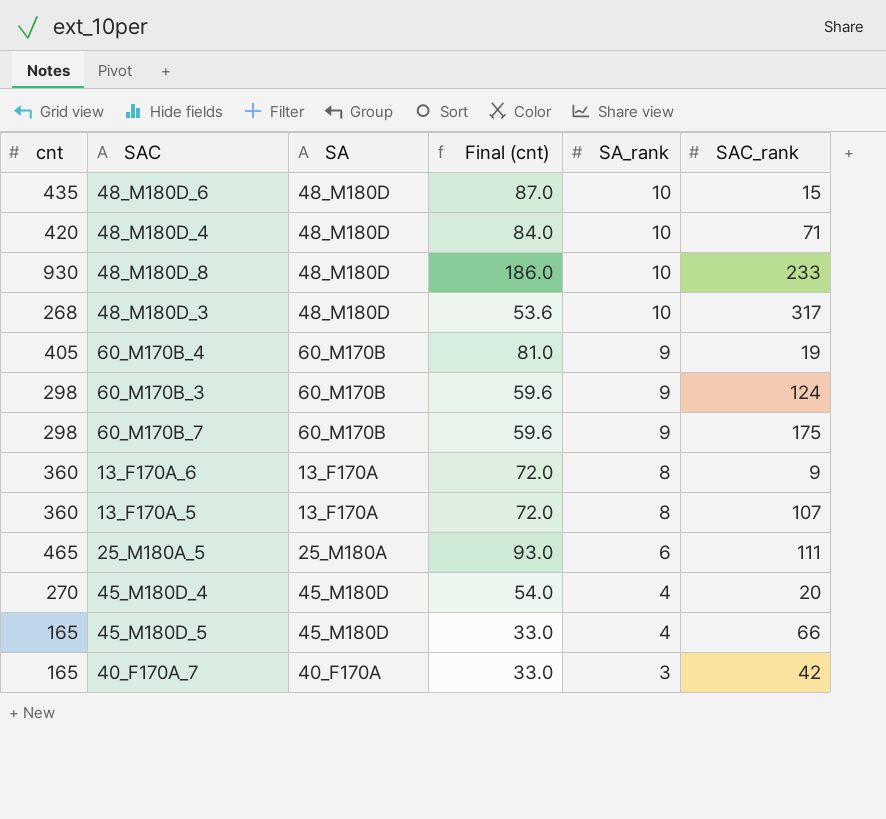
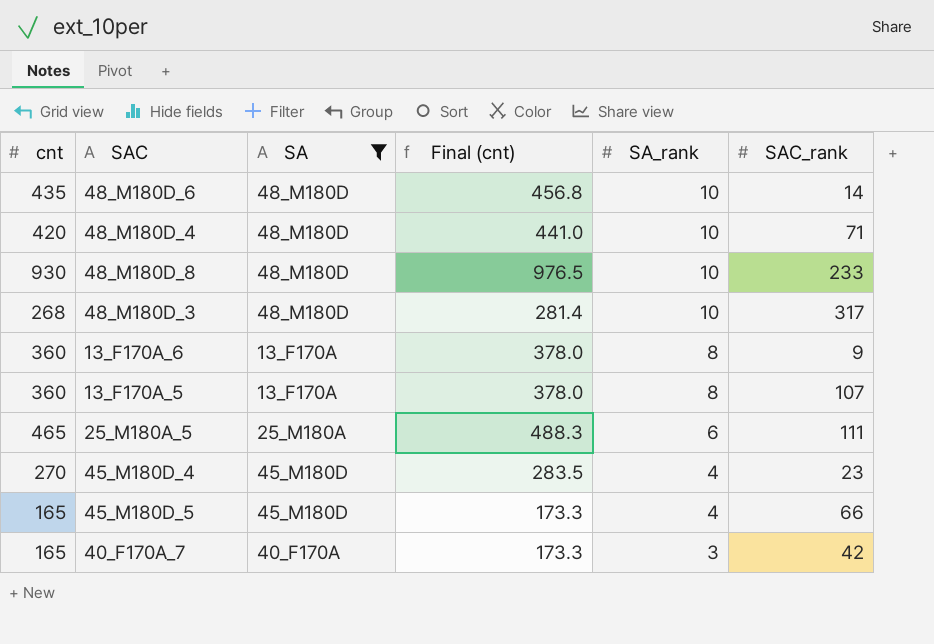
filter: none -> SA != 60_M170B
column Final (cnt) | formula: [cnt] * 0.2 -> [cnt] * 1.05
48_M180D_6 | SAC_rank: 15 -> 14
45_M180D_4 | SAC_rank: 20 -> 23

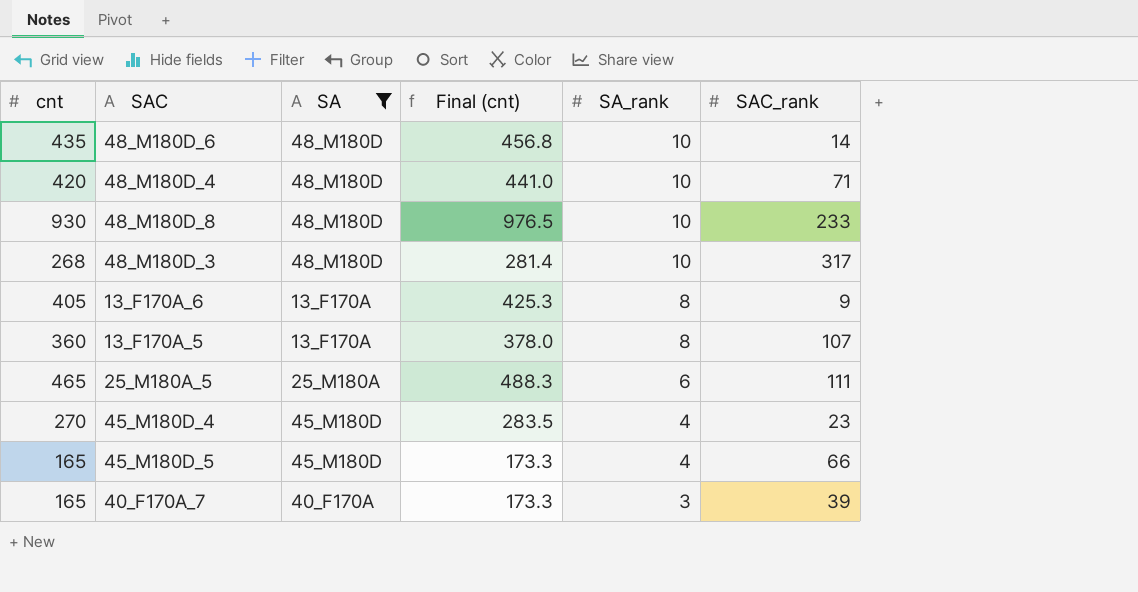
13_F170A_6 | cnt: 360 -> 405
13_F170A_6 | Final (cnt): 378.0 -> 425.3
40_F170A_7 | SAC_rank: 42 -> 39

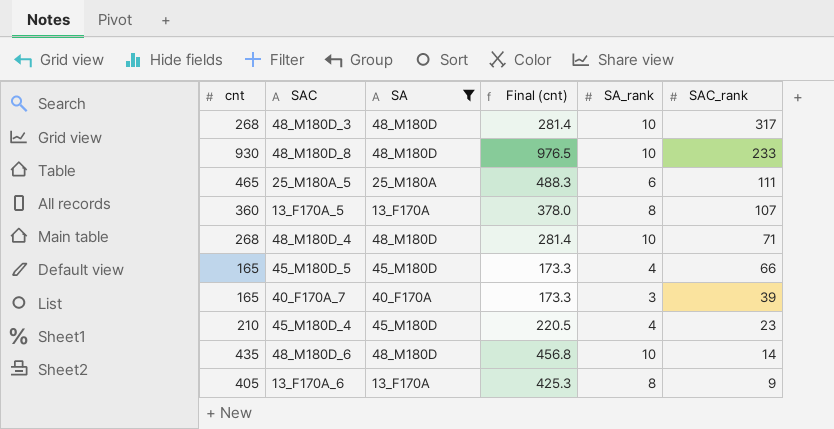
row order: SA_rank descending -> SAC_rank descending
48_M180D_4 | cnt: 420 -> 268
48_M180D_4 | Final (cnt): 441.0 -> 281.4
45_M180D_4 | cnt: 270 -> 210
45_M180D_4 | Final (cnt): 283.5 -> 220.5

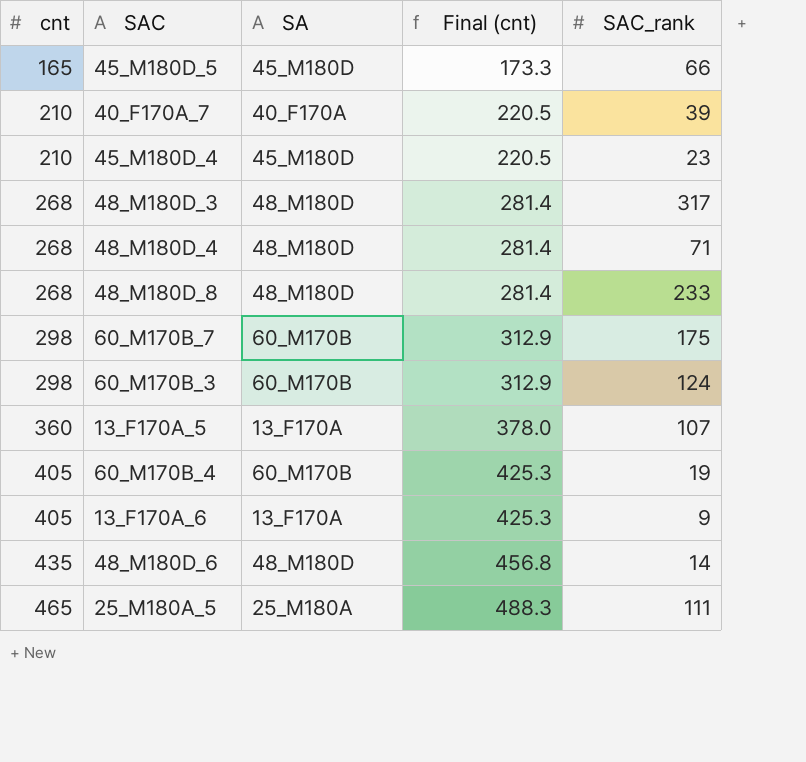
filter: SA != 60_M170B -> none
row order: SAC_rank descending -> cnt ascending
column SA_rank | position: 5 -> none
40_F170A_7 | cnt: 165 -> 210
40_F170A_7 | Final (cnt): 173.3 -> 220.5
48_M180D_8 | cnt: 930 -> 268
48_M180D_8 | Final (cnt): 976.5 -> 281.4

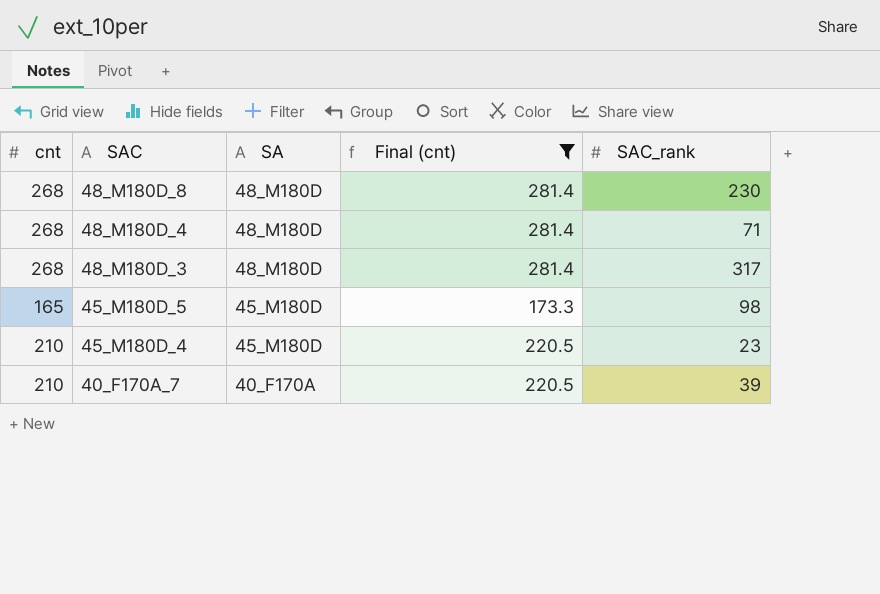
filter: none -> Final (cnt) <= 281.4
row order: cnt ascending -> SAC descending
48_M180D_8 | SAC_rank: 233 -> 230
45_M180D_5 | SAC_rank: 66 -> 98

